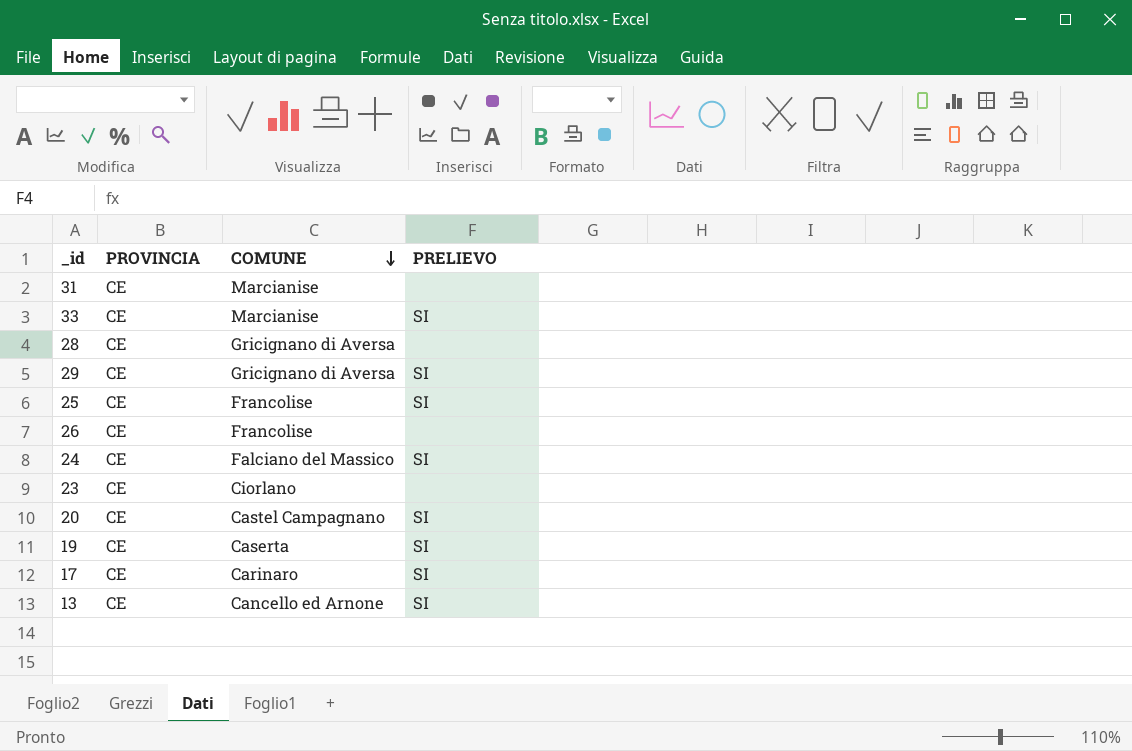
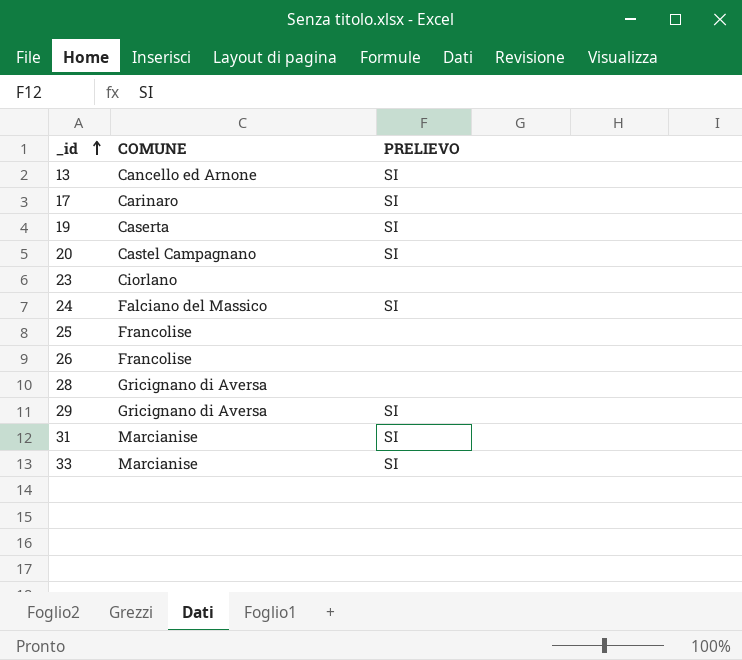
row order: COMUNE descending -> _id ascending
column PROVINCIA | position: 2 -> none
25 | PRELIEVO: SI -> none
31 | PRELIEVO: none -> SI

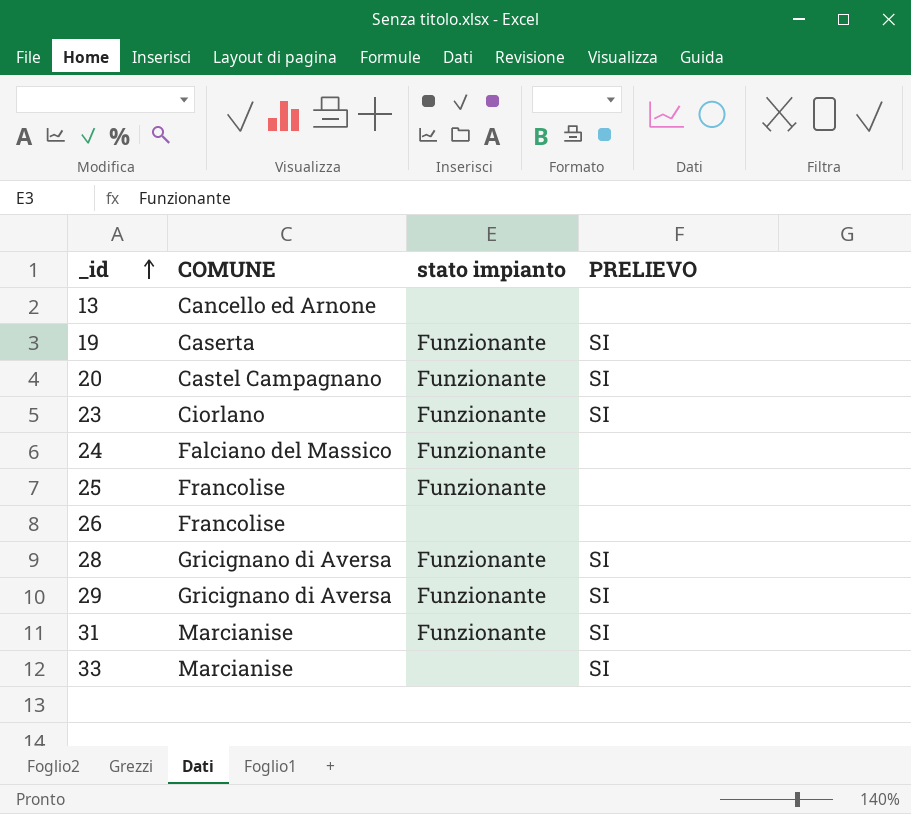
column stato impianto | position: none -> 3
row 17: Carinaro | SI -> none
13 | PRELIEVO: SI -> none
23 | PRELIEVO: none -> SI
24 | PRELIEVO: SI -> none
28 | PRELIEVO: none -> SI

